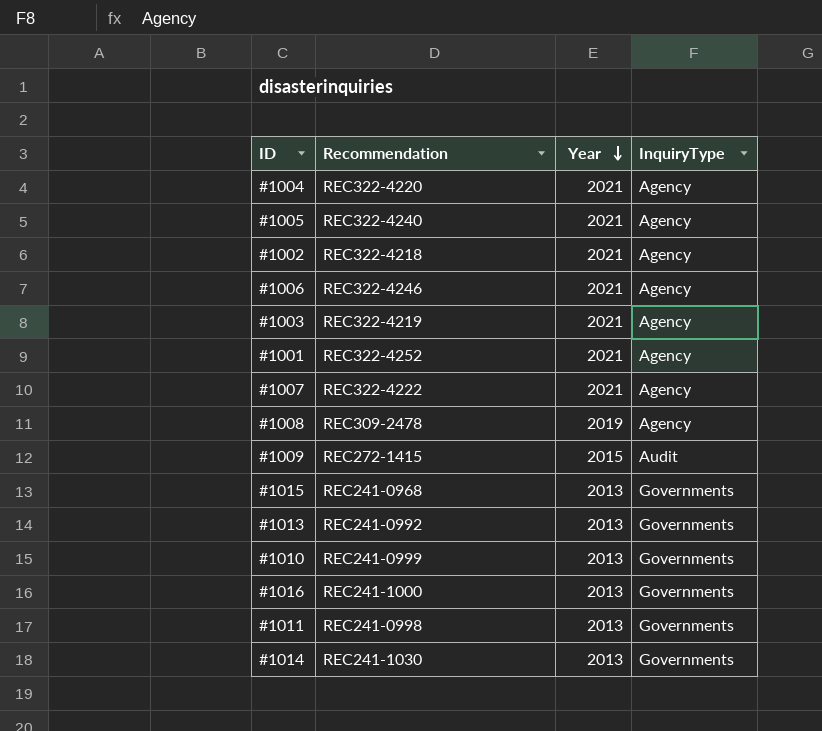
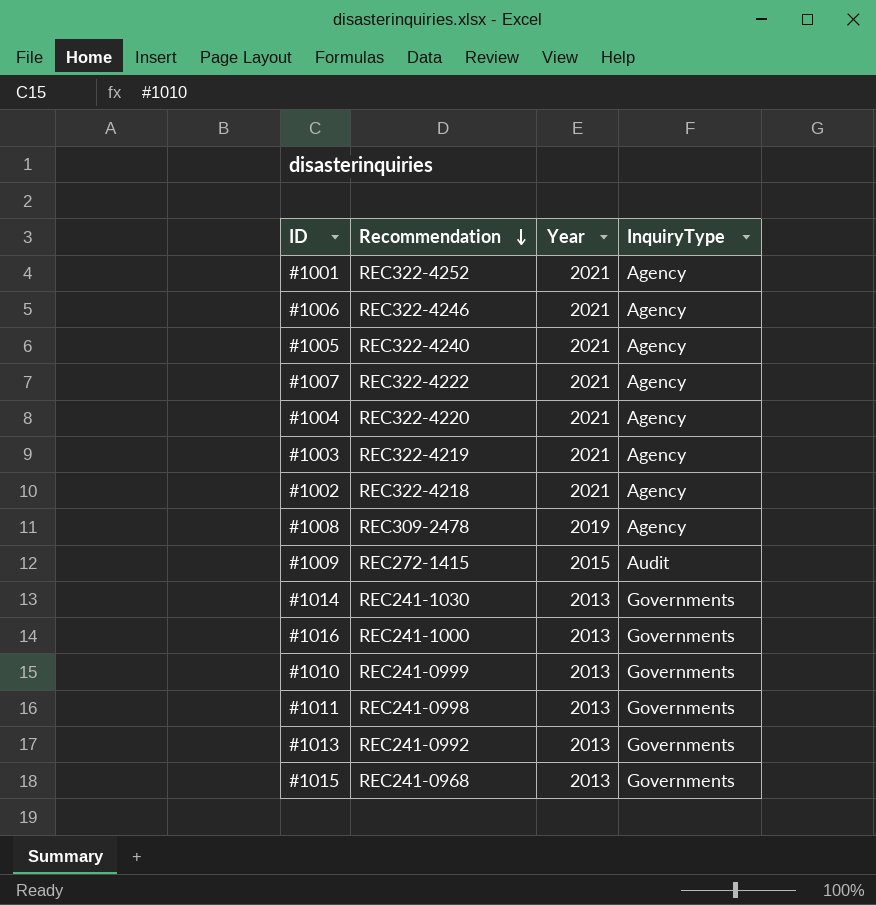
row order: Year descending -> Recommendation descending

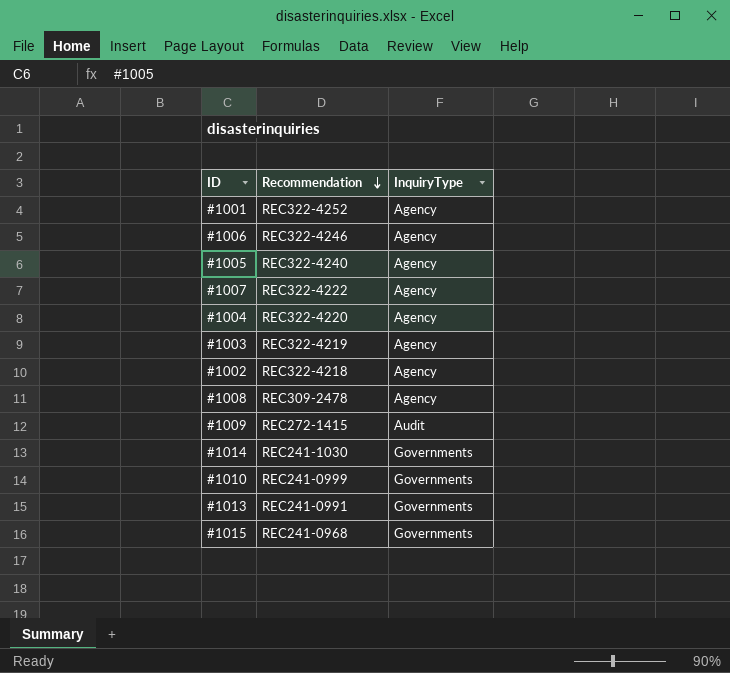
column Year | position: 3 -> none
row #1016: REC241-1000 | 2013 | Governments -> none
row #1011: REC241-0998 | 2013 | Governments -> none
#1013 | Recommendation: REC241-0992 -> REC241-0991

